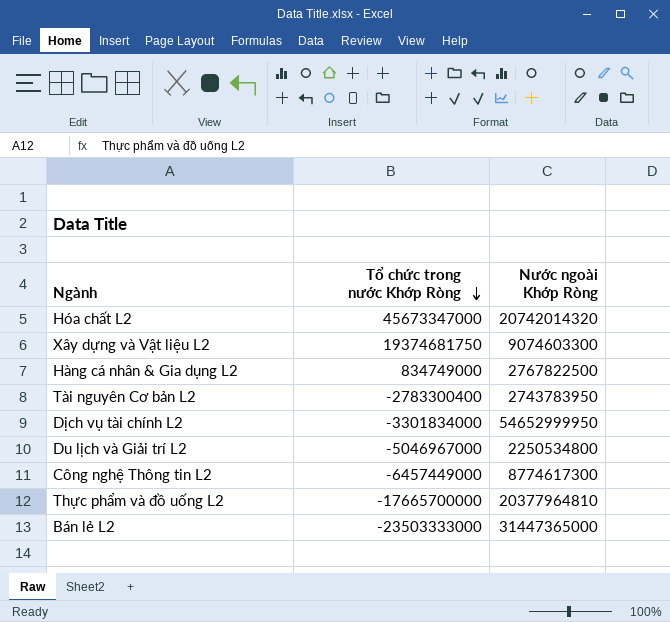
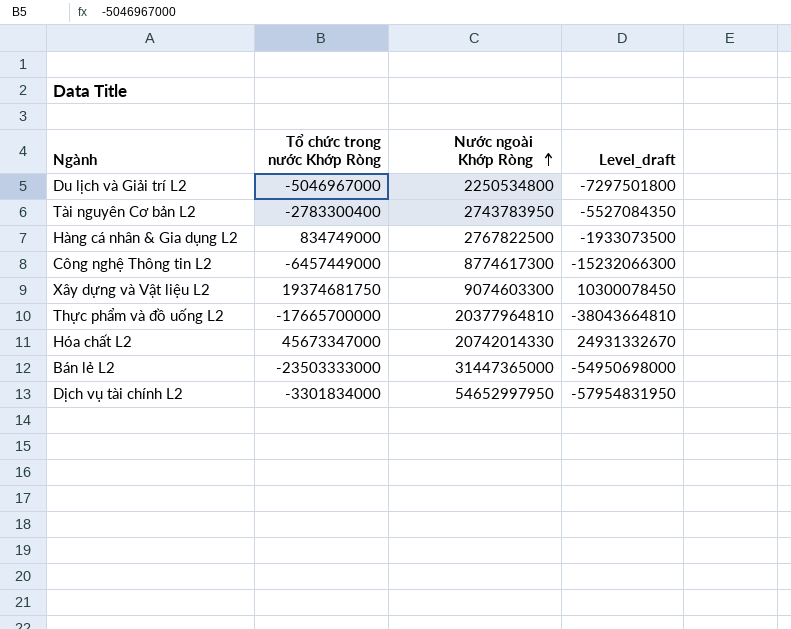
row order: Tổ chức trong nước Khớp Ròng descending -> Nước ngoài Khớp Ròng ascending
column Level_draft | formula: none -> [Tổ chức trong nước Khớp Ròng] - [Nước ngoài Khớp Ròng]
Hóa chất L2 | Nước ngoài Khớp Ròng: 20742014320 -> 20742014330
Dịch vụ tài chính L2 | Nước ngoài Khớp Ròng: 54652999950 -> 54652997950

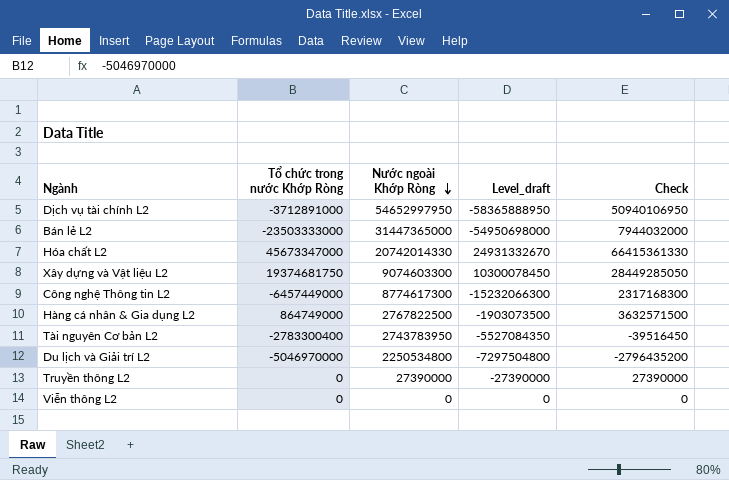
row order: Nước ngoài Khớp Ròng ascending -> Nước ngoài Khớp Ròng descending
column Check | formula: none -> [Tổ chức trong nước Khớp Ròng] + [Nước ngoài Khớp Ròng]
row Thực phẩm và đồ uống L2: -17665700000 | 20377964810 | -38043664810 -> none
Dịch vụ tài chính L2 | Tổ chức trong nước Khớp Ròng: -3301834000 -> -3712891000
Dịch vụ tài chính L2 | Level_draft: -57954831950 -> -58365888950
Hàng cá nhân & Gia dụng L2 | Tổ chức trong nước Khớp Ròng: 834749000 -> 864749000
Hàng cá nhân & Gia dụng L2 | Level_draft: -1933073500 -> -1903073500
Du lịch và Giải trí L2 | Tổ chức trong nước Khớp Ròng: -5046967000 -> -5046970000
Du lịch và Giải trí L2 | Level_draft: -7297501800 -> -7297504800
row Truyền thông L2: none -> 0 | 27390000 | -27390000 | 27390000
row Viễn thông L2: none -> 0 | 0 | 0 | 0

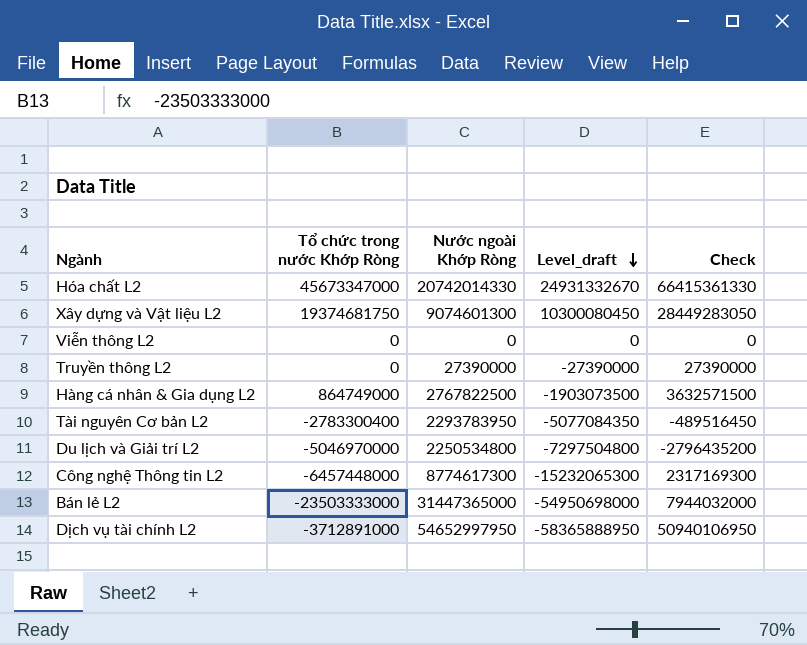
row order: Nước ngoài Khớp Ròng descending -> Level_draft descending
Xây dựng và Vật liệu L2 | Nước ngoài Khớp Ròng: 9074603300 -> 9074601300
Xây dựng và Vật liệu L2 | Level_draft: 10300078450 -> 10300080450
Xây dựng và Vật liệu L2 | Check: 28449285050 -> 28449283050
Tài nguyên Cơ bản L2 | Nước ngoài Khớp Ròng: 2743783950 -> 2293783950
Tài nguyên Cơ bản L2 | Level_draft: -5527084350 -> -5077084350
Tài nguyên Cơ bản L2 | Check: -39516450 -> -489516450
Công nghệ Thông tin L2 | Tổ chức trong nước Khớp Ròng: -6457449000 -> -6457448000
Công nghệ Thông tin L2 | Level_draft: -15232066300 -> -15232065300
Công nghệ Thông tin L2 | Check: 2317168300 -> 2317169300

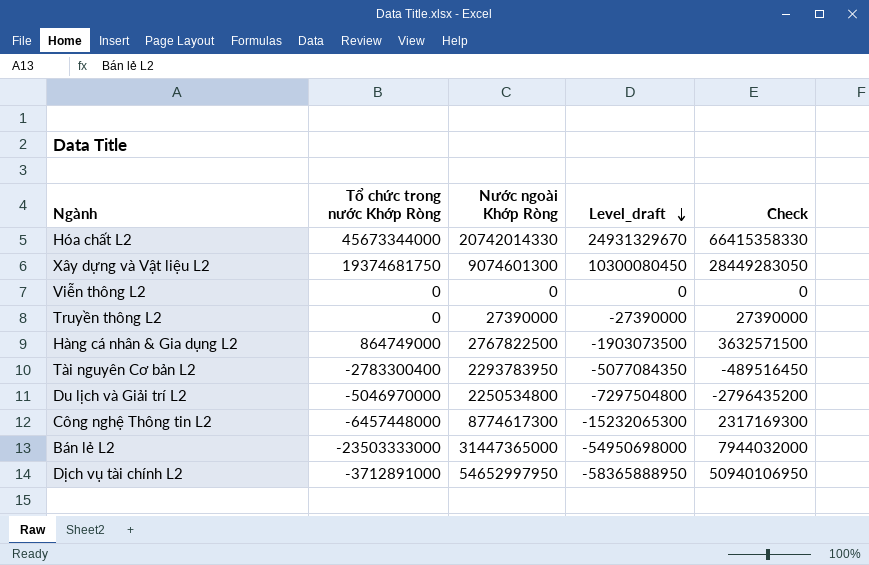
Hóa chất L2 | Tổ chức trong nước Khớp Ròng: 45673347000 -> 45673344000
Hóa chất L2 | Level_draft: 24931332670 -> 24931329670
Hóa chất L2 | Check: 66415361330 -> 66415358330

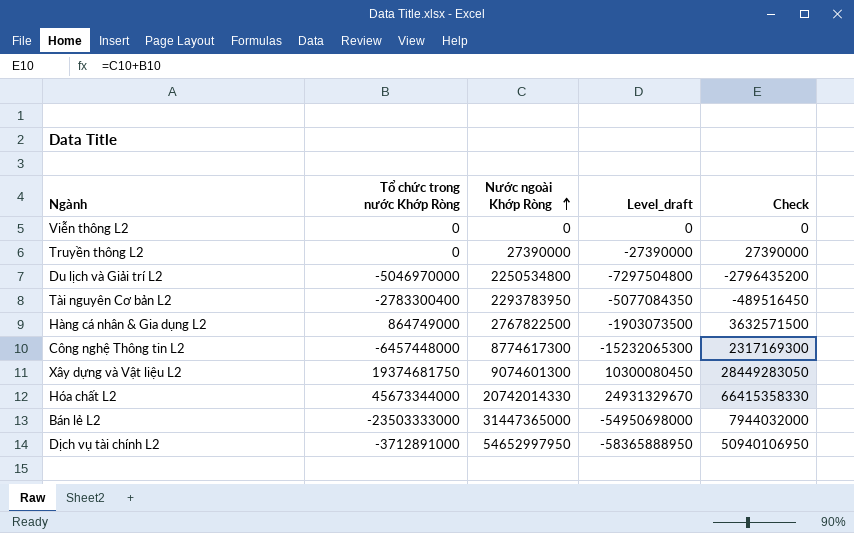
row order: Level_draft descending -> Nước ngoài Khớp Ròng ascending

